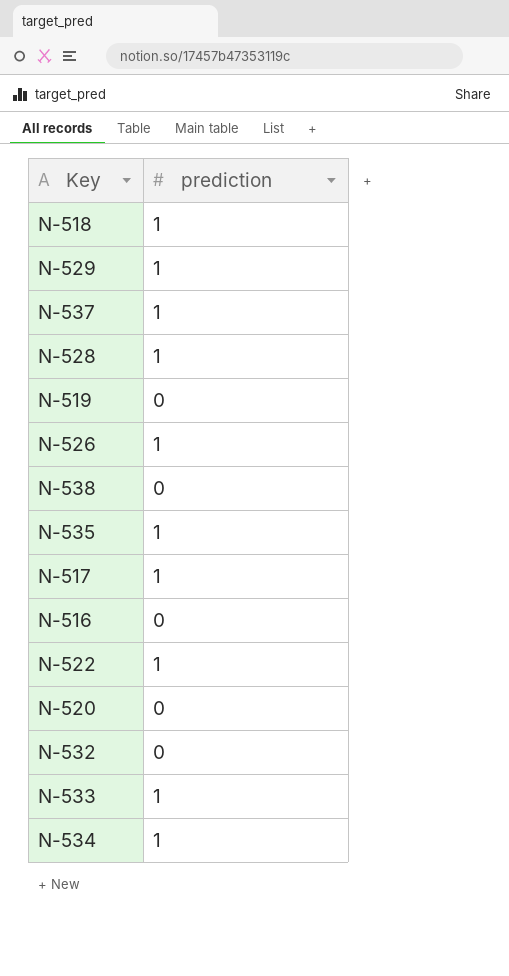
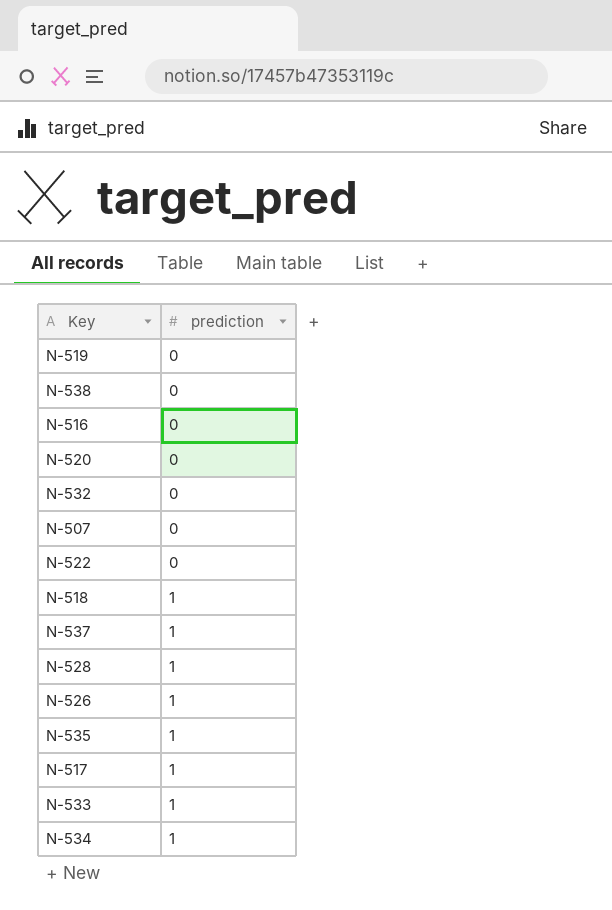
row order: none -> prediction ascending
row N-529: 1 -> none
row N-507: none -> 0
N-522 | prediction: 1 -> 0

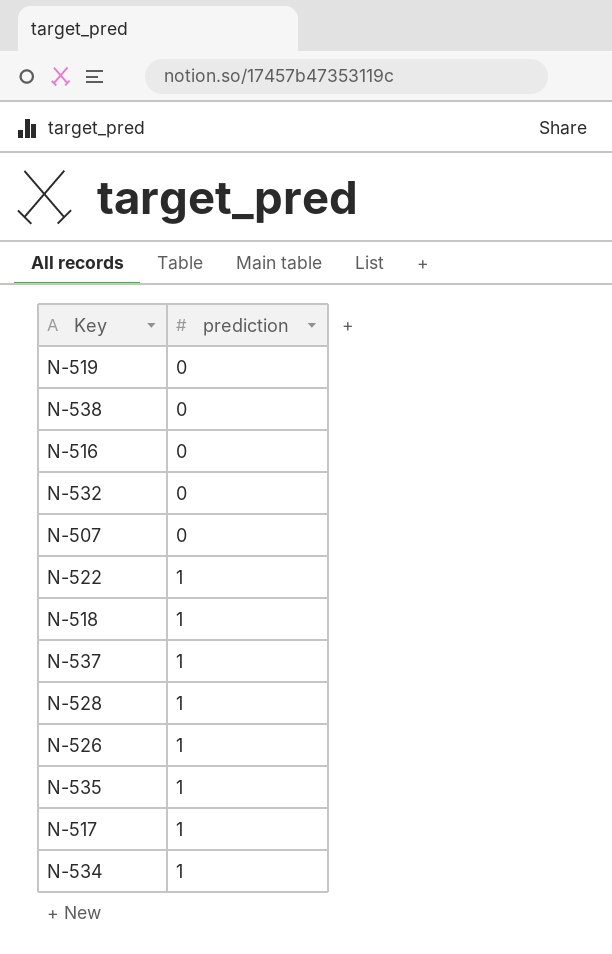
row N-520: 0 -> none
row N-533: 1 -> none
N-522 | prediction: 0 -> 1

